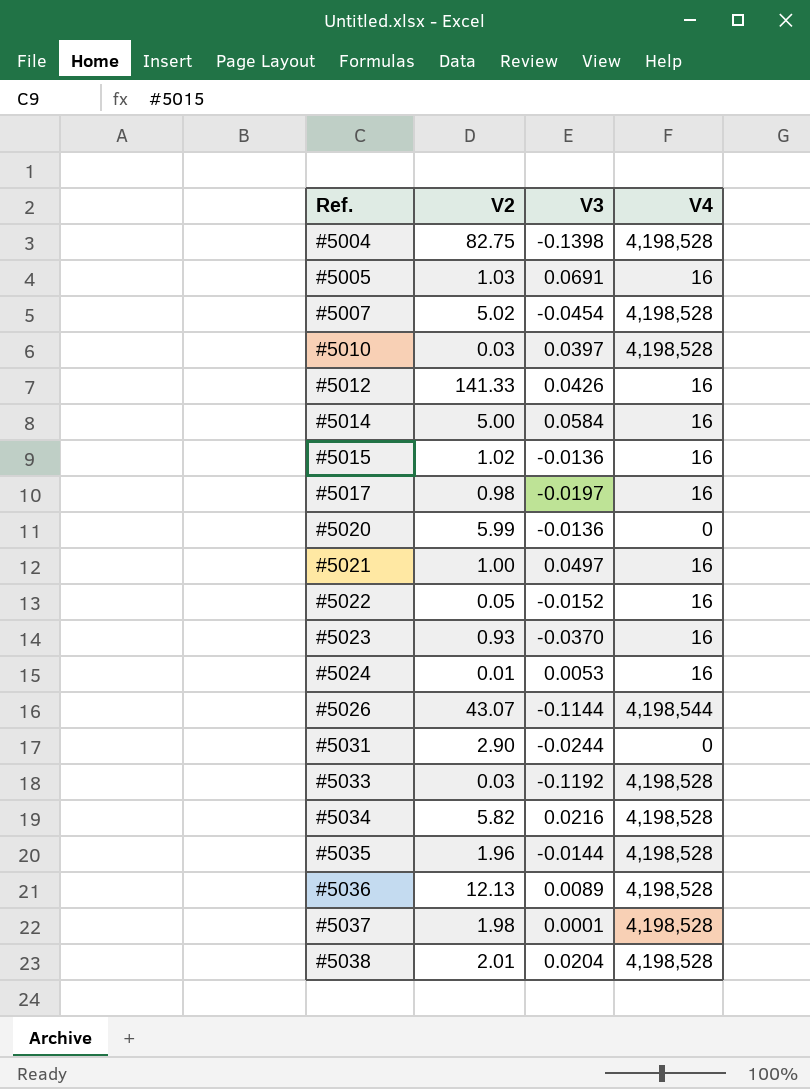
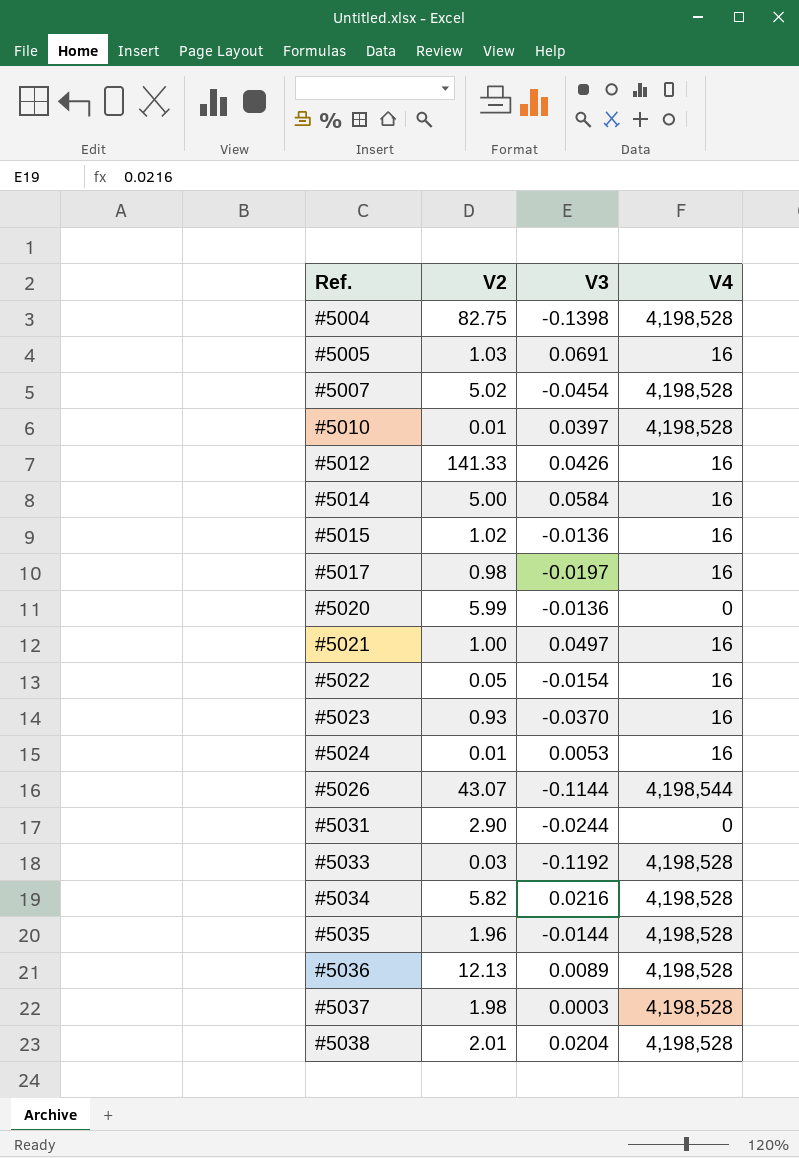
#5010 | V2: 0.03 -> 0.01
#5022 | V3: -0.0152 -> -0.0154
#5037 | V3: 0.0001 -> 0.0003

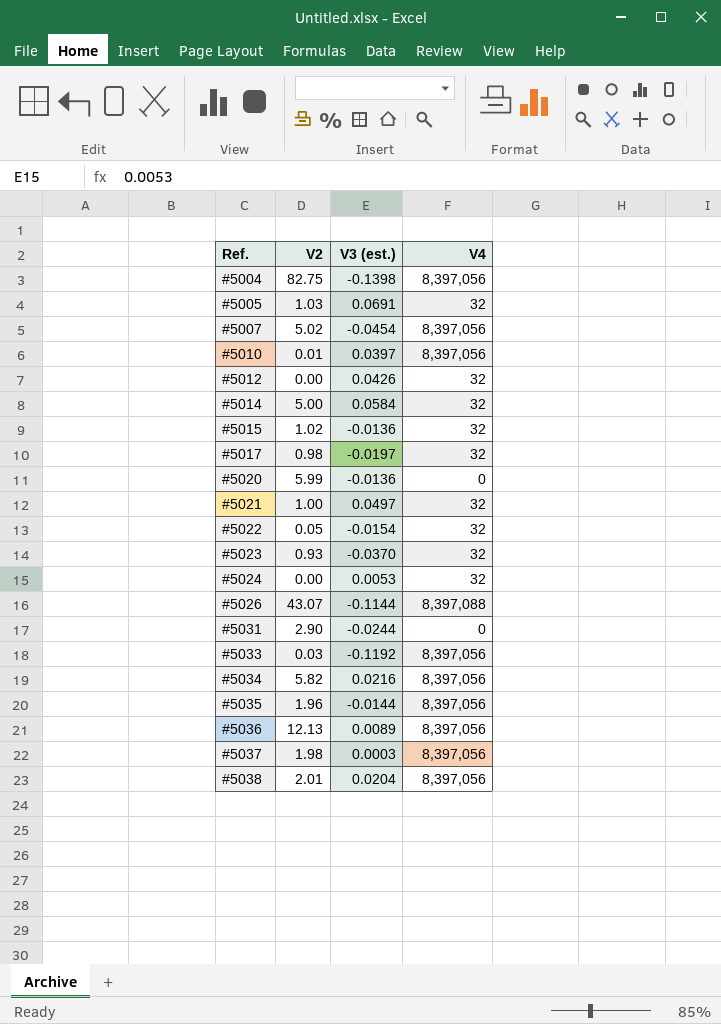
column name: V3 -> V3 (est.)
#5004 | V4: 4,198,528 -> 8,397,056
#5005 | V4: 16 -> 32
#5007 | V4: 4,198,528 -> 8,397,056
#5010 | V4: 4,198,528 -> 8,397,056
#5012 | V2: 141.33 -> 0.00
#5012 | V4: 16 -> 32
#5014 | V4: 16 -> 32
#5015 | V4: 16 -> 32
#5017 | V4: 16 -> 32
#5021 | V4: 16 -> 32
#5022 | V4: 16 -> 32
#5023 | V4: 16 -> 32
#5024 | V2: 0.01 -> 0.00
#5024 | V4: 16 -> 32
#5026 | V4: 4,198,544 -> 8,397,088
#5033 | V4: 4,198,528 -> 8,397,056
#5034 | V4: 4,198,528 -> 8,397,056
#5035 | V4: 4,198,528 -> 8,397,056
#5036 | V4: 4,198,528 -> 8,397,056
#5037 | V4: 4,198,528 -> 8,397,056
#5038 | V4: 4,198,528 -> 8,397,056

